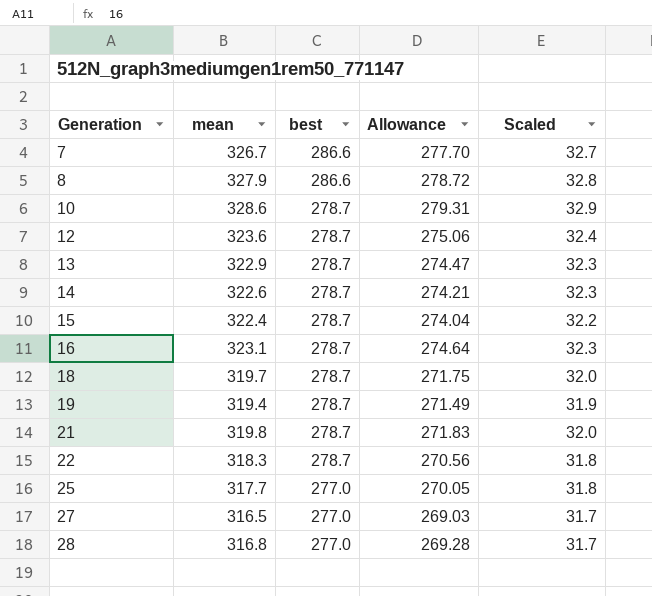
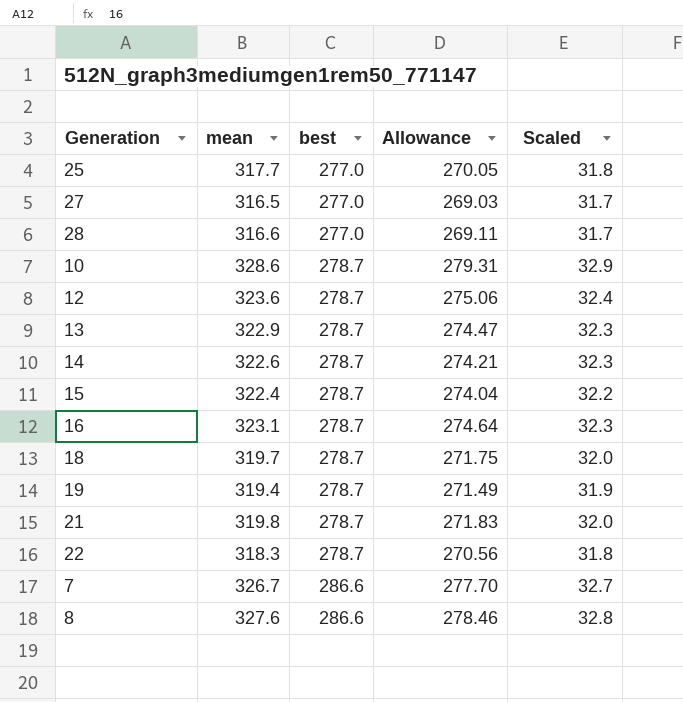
row order: Generation ascending -> best ascending
28 | mean: 316.8 -> 316.6
28 | Allowance: 269.28 -> 269.11
8 | mean: 327.9 -> 327.6
8 | Allowance: 278.72 -> 278.46

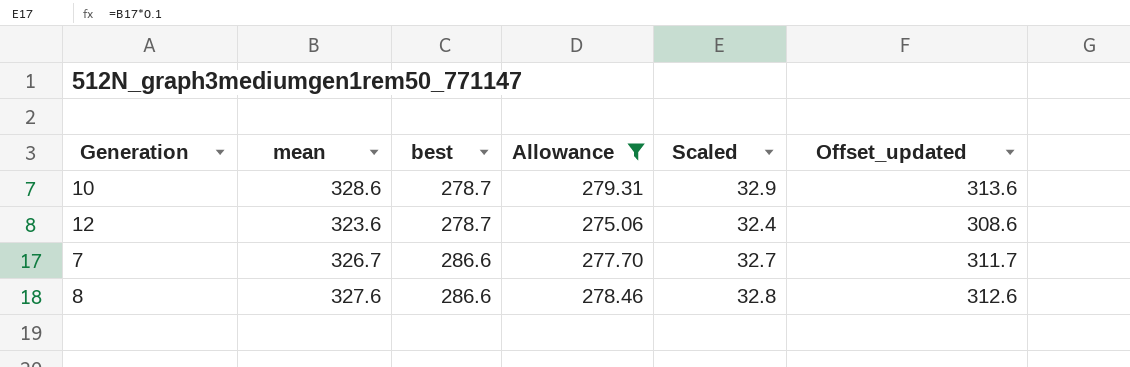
filter: none -> Allowance >= 275.06
column Offset_updated | formula: none -> [mean] - 15

